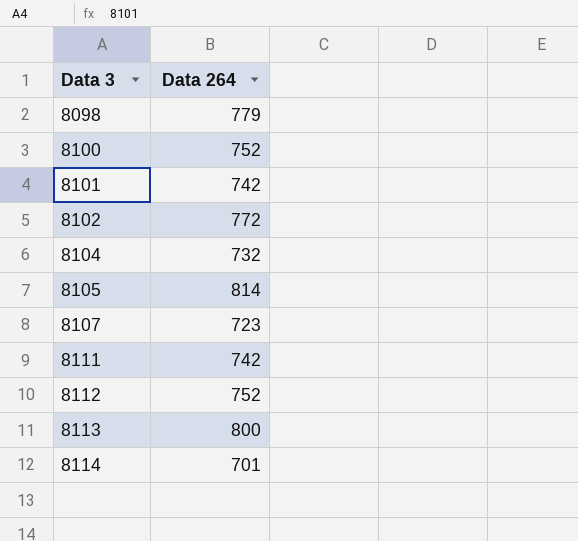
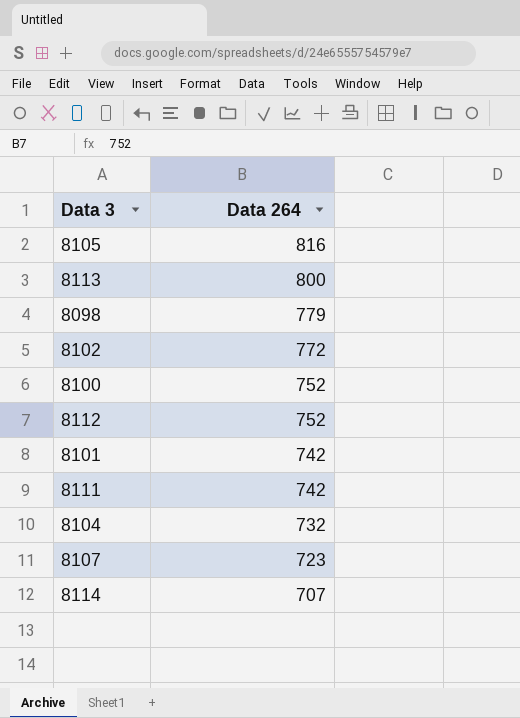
row order: Data 3 ascending -> Data 264 descending
8105 | Data 264: 814 -> 816
8114 | Data 264: 701 -> 707

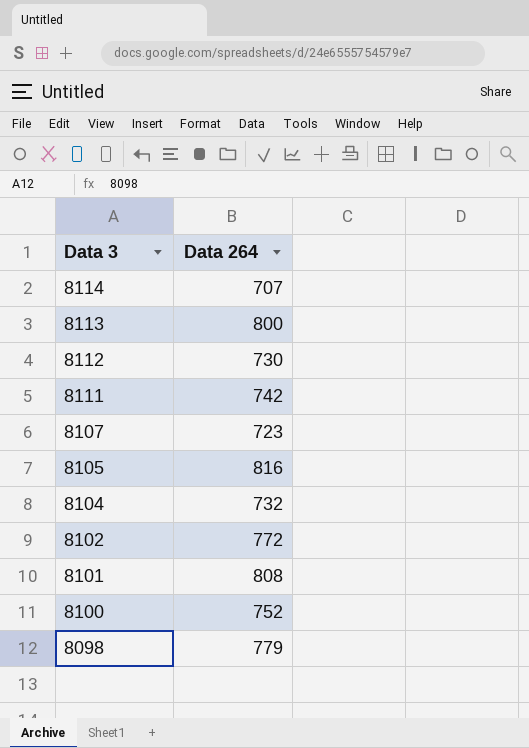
row order: Data 264 descending -> Data 3 descending
8112 | Data 264: 752 -> 730
8101 | Data 264: 742 -> 808

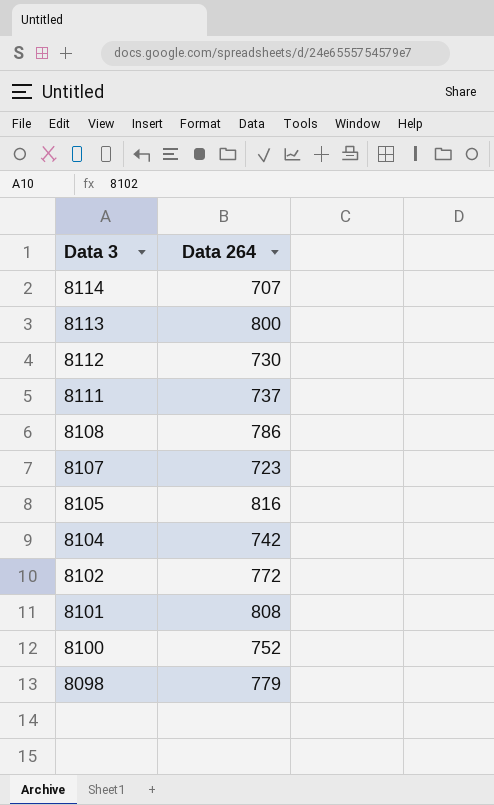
8111 | Data 264: 742 -> 737
row 8108: none -> 786
8104 | Data 264: 732 -> 742

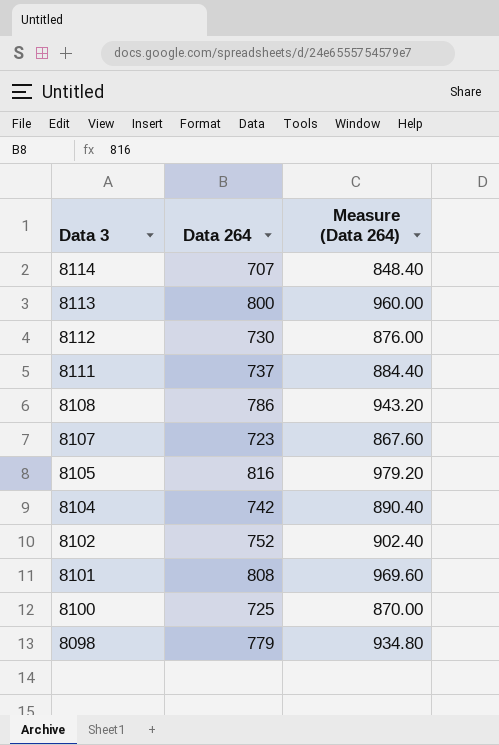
column Measure (Data 264) | formula: none -> [Data 264] * 1.2
8102 | Data 264: 772 -> 752
8100 | Data 264: 752 -> 725

